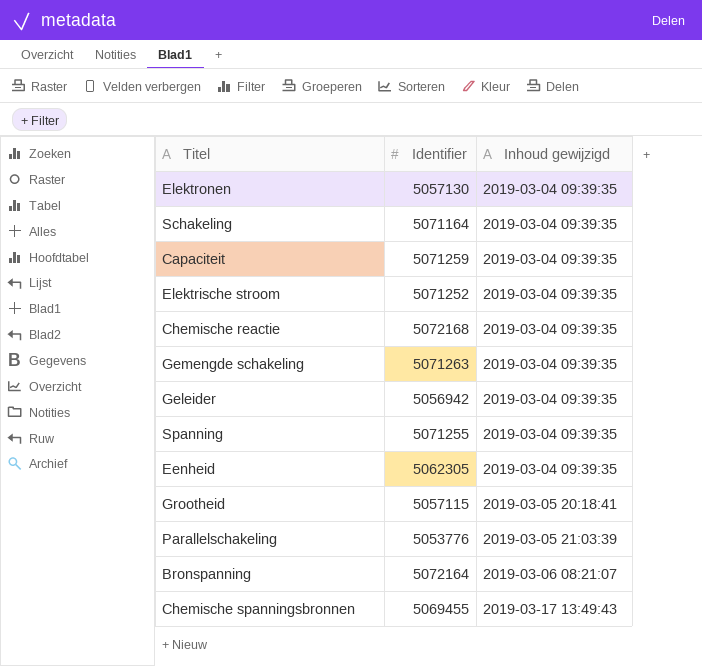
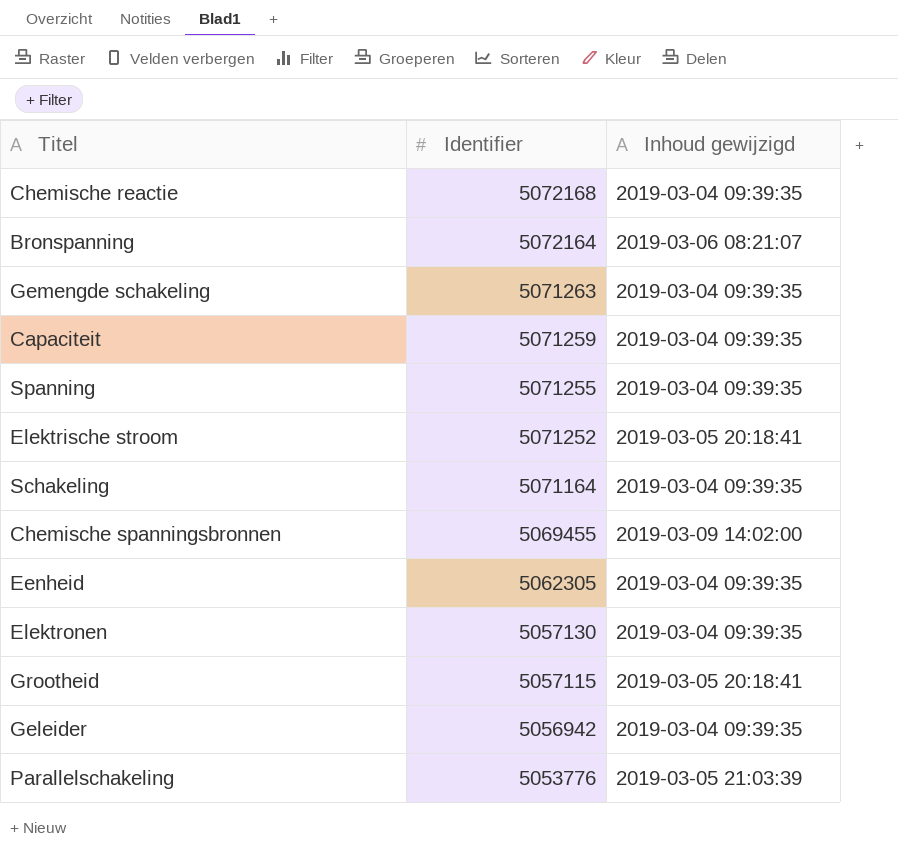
row order: Inhoud gewijzigd ascending -> Identifier descending
Elektrische stroom | Inhoud gewijzigd: 2019-03-04 09:39:35 -> 2019-03-05 20:18:41
Chemische spanningsbronnen | Inhoud gewijzigd: 2019-03-17 13:49:43 -> 2019-03-09 14:02:00

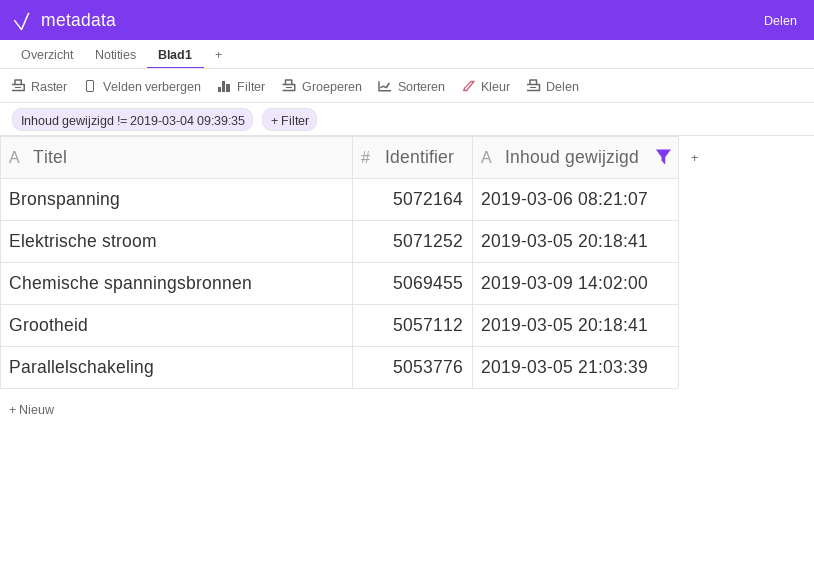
filter: none -> Inhoud gewijzigd != 2019-03-04 09:39:35
Grootheid | Identifier: 5057115 -> 5057112

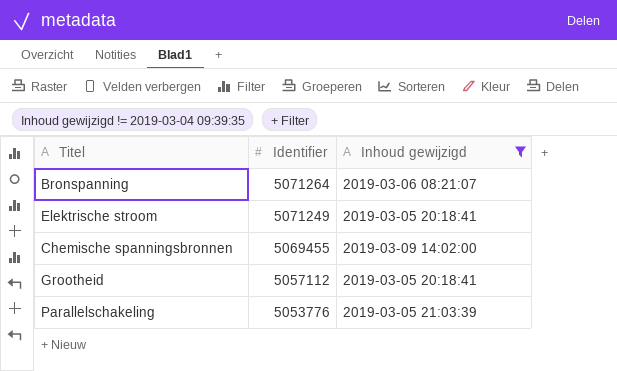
Bronspanning | Identifier: 5072164 -> 5071264
Elektrische stroom | Identifier: 5071252 -> 5071249

